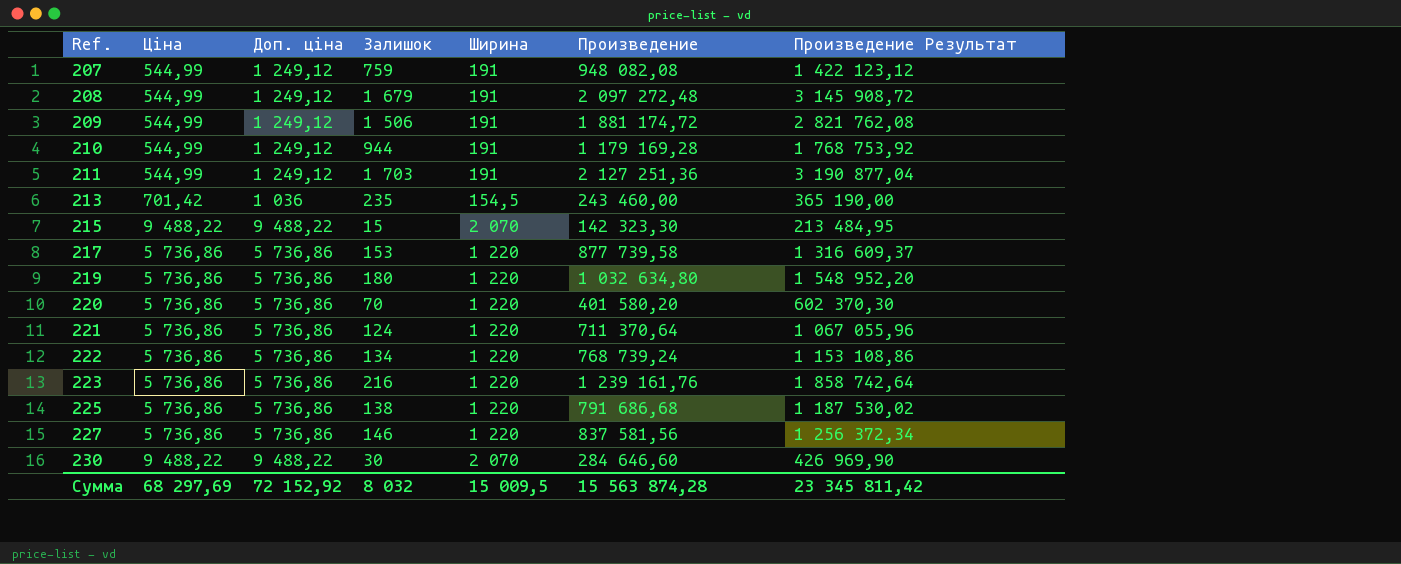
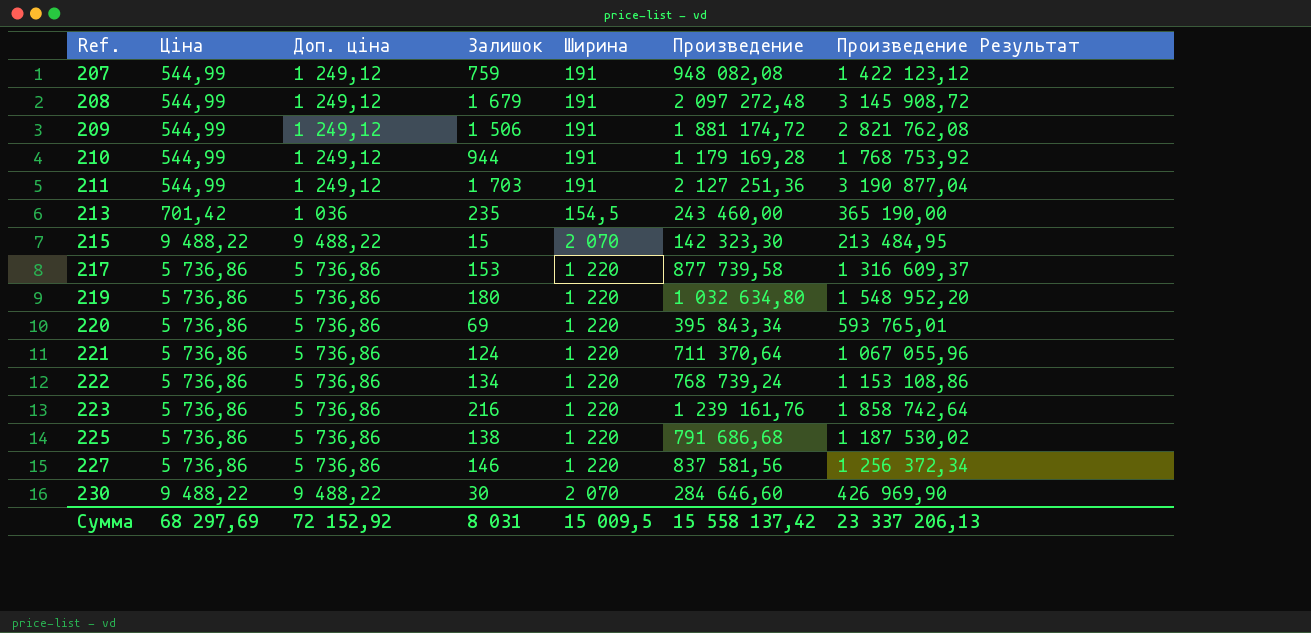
220 | Залишок: 70 -> 69
220 | Произведение: 401 580,20 -> 395 843,34
220 | Произведение Результат: 602 370,30 -> 593 765,01
Сумма | Залишок: 8 032 -> 8 031
Сумма | Произведение: 15 563 874,28 -> 15 558 137,42
Сумма | Произведение Результат: 23 345 811,42 -> 23 337 206,13

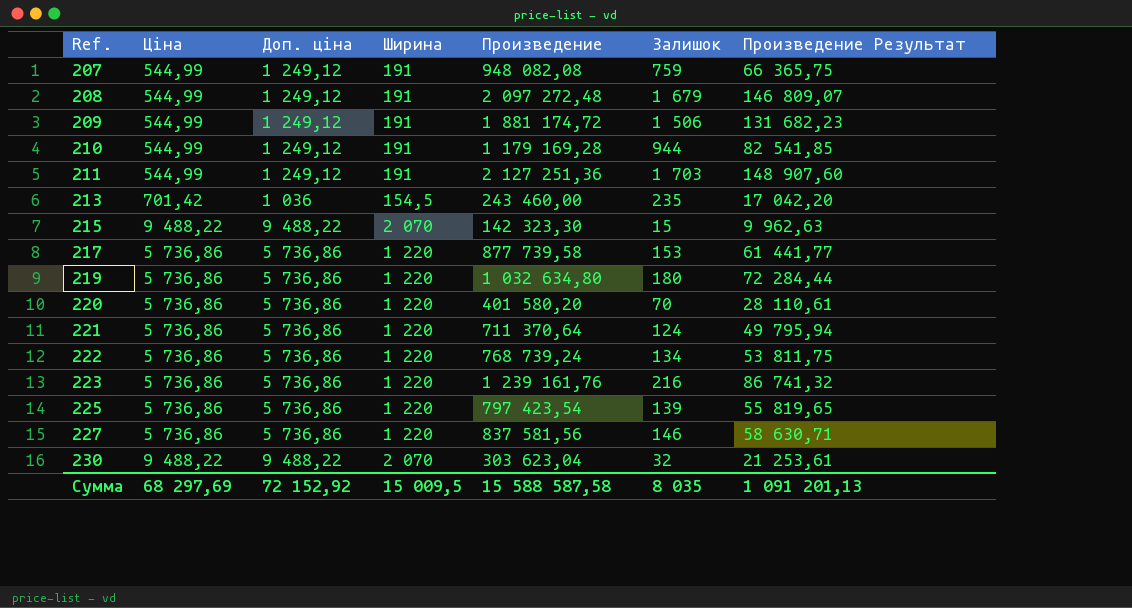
column Залишок | position: 4 -> 6
column Произведение Результат | formula: [Произведение] * 1,5 -> [Произведение] * 0,07
220 | Произведение: 395 843,34 -> 401 580,20
220 | Залишок: 69 -> 70
225 | Произведение: 791 686,68 -> 797 423,54
225 | Залишок: 138 -> 139
230 | Произведение: 284 646,60 -> 303 623,04
230 | Залишок: 30 -> 32
Сумма | Произведение: 15 558 137,42 -> 15 588 587,58
Сумма | Залишок: 8 031 -> 8 035
Сумма | Произведение Результат: 23 337 206,13 -> 1 091 201,13

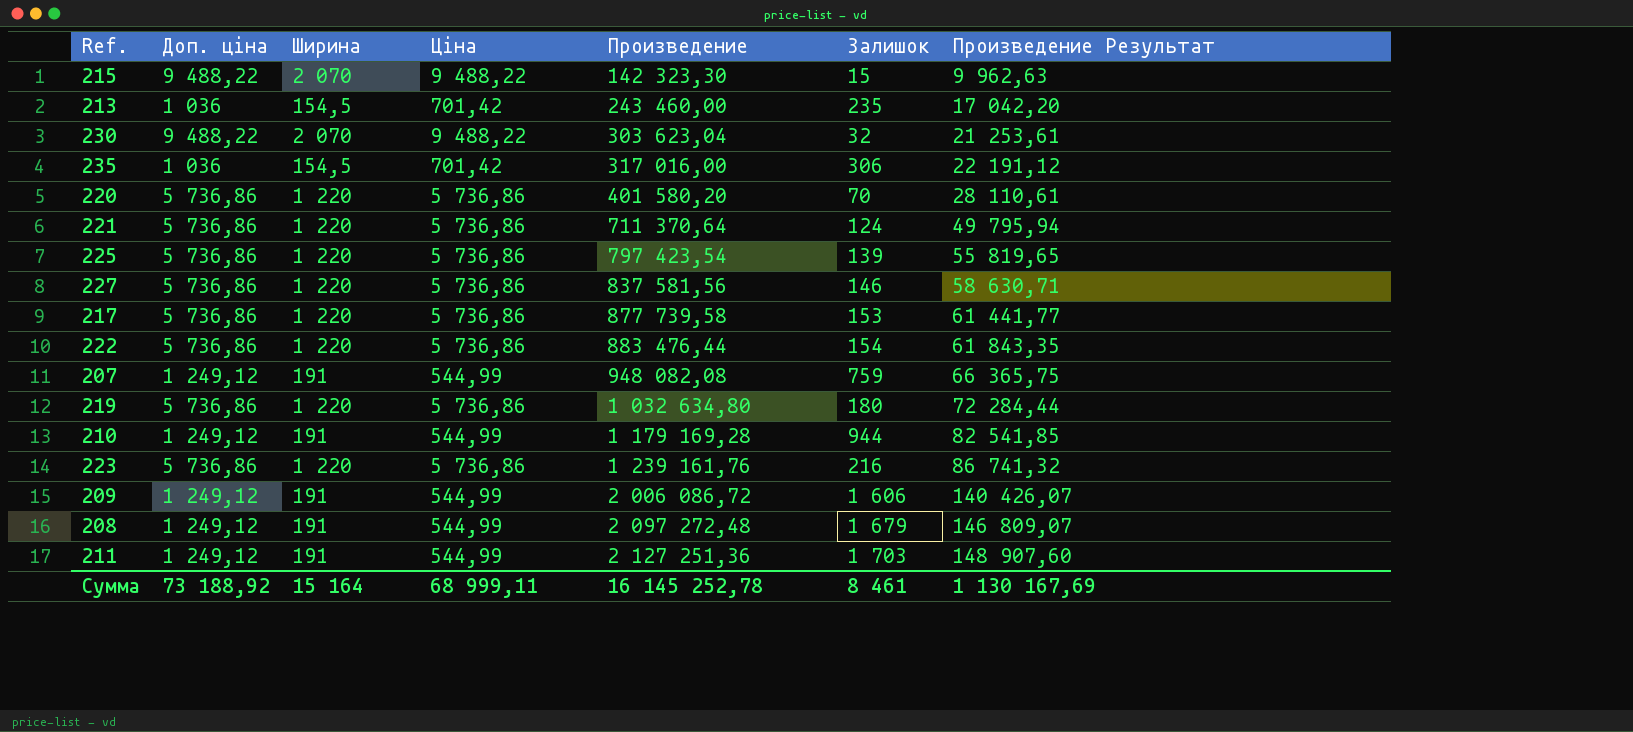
row order: Ref. ascending -> Произведение ascending
column Ціна | position: 2 -> 4
row 235: none -> 1 036 | 154,5 | 701,42 | 317 016,00 | 306 | 22 191,12
222 | Произведение: 768 739,24 -> 883 476,44
222 | Залишок: 134 -> 154
222 | Произведение Результат: 53 811,75 -> 61 843,35
209 | Произведение: 1 881 174,72 -> 2 006 086,72
209 | Залишок: 1 506 -> 1 606
209 | Произведение Результат: 131 682,23 -> 140 426,07
Сумма | Доп. ціна: 72 152,92 -> 73 188,92
Сумма | Ширина: 15 009,5 -> 15 164
Сумма | Ціна: 68 297,69 -> 68 999,11
Сумма | Произведение: 15 588 587,58 -> 16 145 252,78
Сумма | Залишок: 8 035 -> 8 461
Сумма | Произведение Результат: 1 091 201,13 -> 1 130 167,69

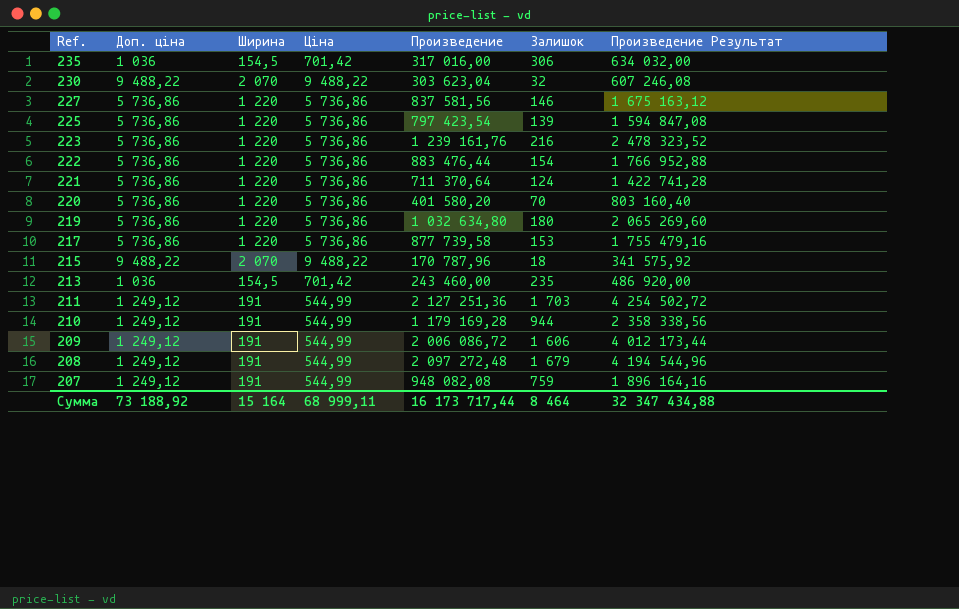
row order: Произведение ascending -> Ref. descending
column Произведение Результат | formula: [Произведение] * 0,07 -> [Произведение] * 2
215 | Произведение: 142 323,30 -> 170 787,96
215 | Залишок: 15 -> 18
Сумма | Произведение: 16 145 252,78 -> 16 173 717,44
Сумма | Залишок: 8 461 -> 8 464
Сумма | Произведение Результат: 1 130 167,69 -> 32 347 434,88

